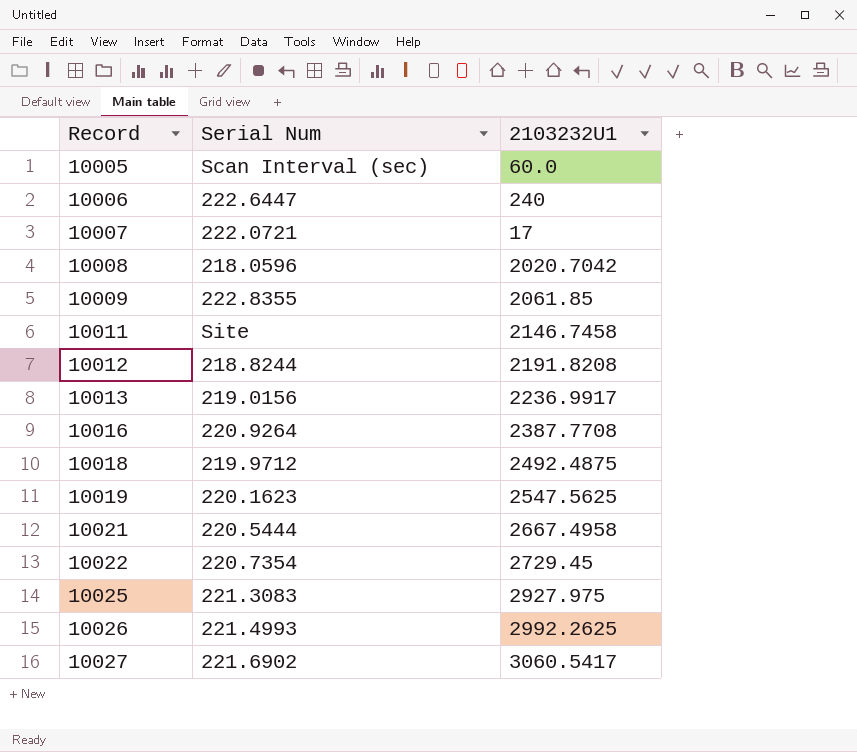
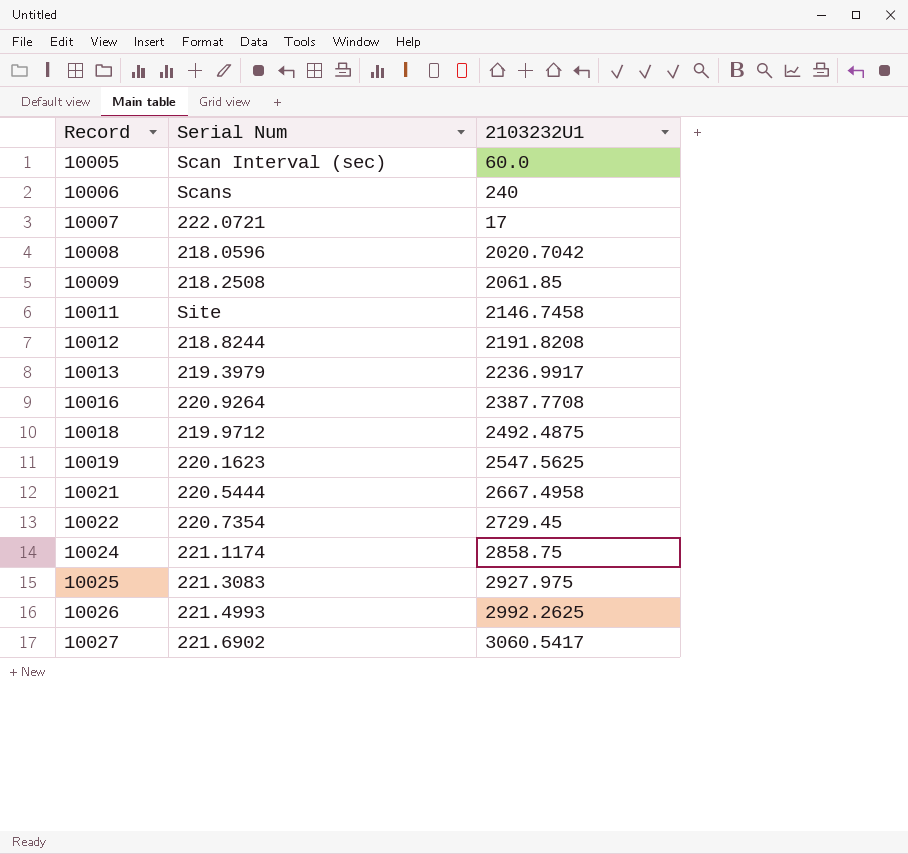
10006 | Serial Num: 222.6447 -> Scans
10009 | Serial Num: 222.8355 -> 218.2508
10013 | Serial Num: 219.0156 -> 219.3979
row 10024: none -> 221.1174 | 2858.75

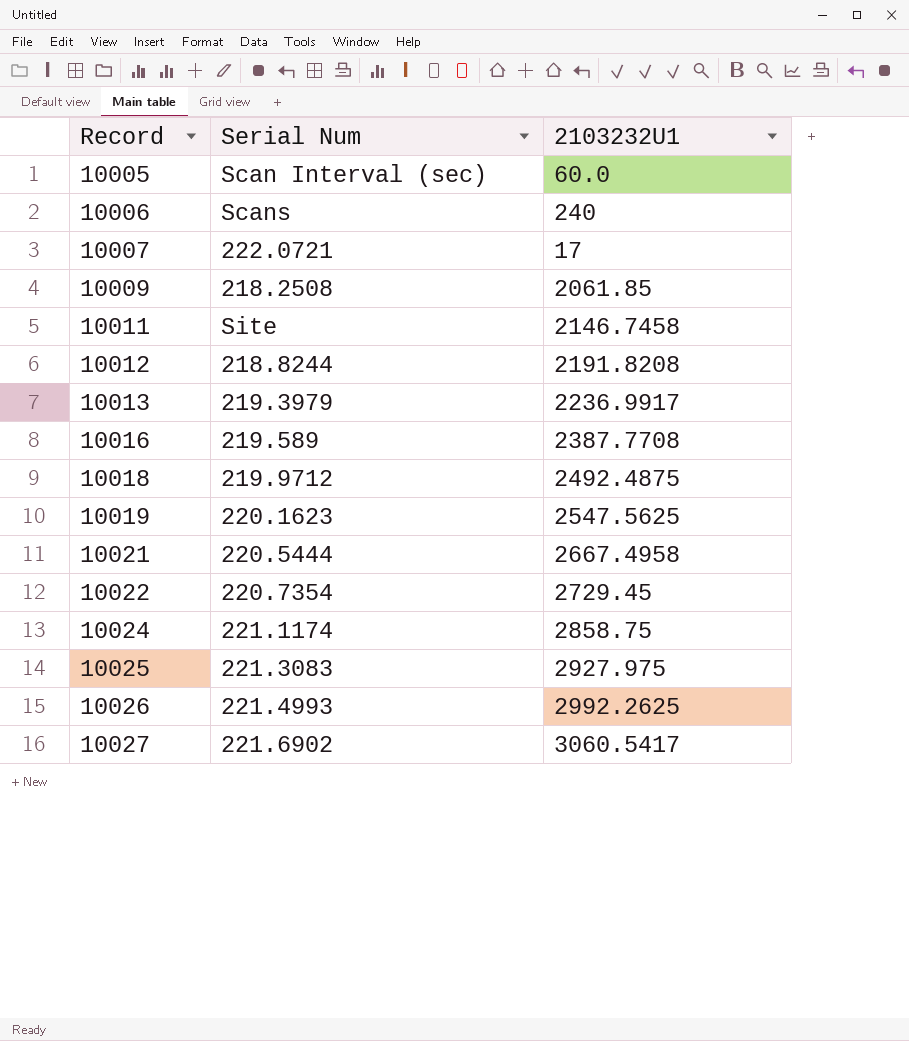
row 10008: 218.0596 | 2020.7042 -> none
10016 | Serial Num: 220.9264 -> 219.589

